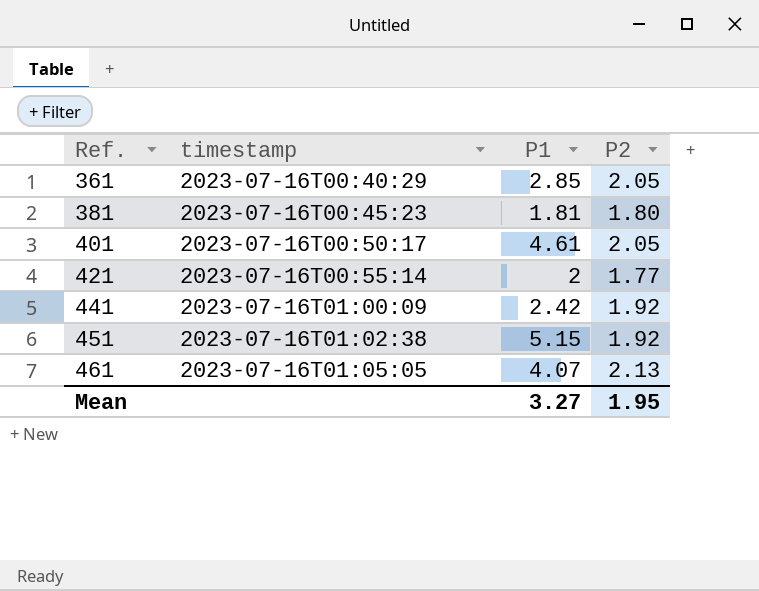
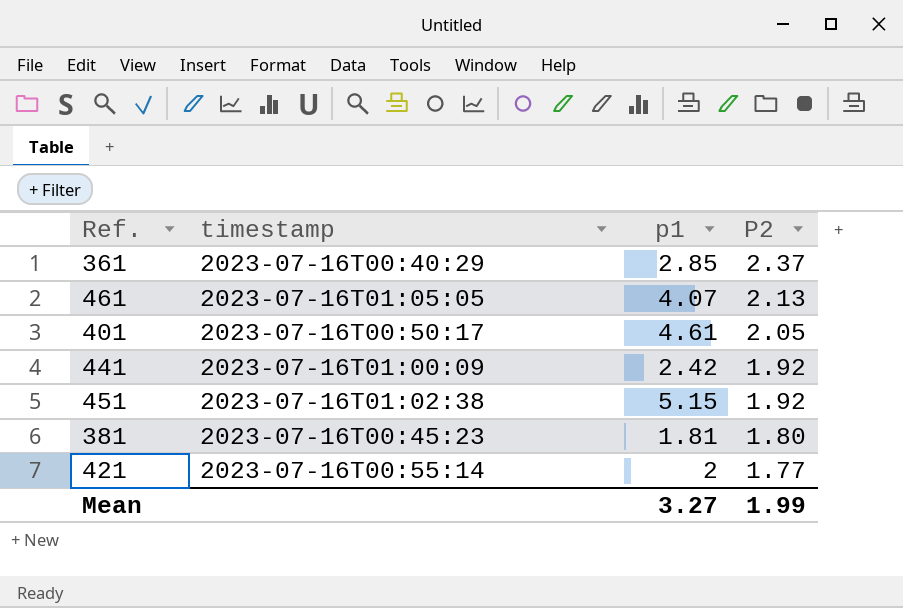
row order: Ref. ascending -> P2 descending
column name: P1 -> p1
361 | P2: 2.05 -> 2.37
Mean | P2: 1.95 -> 1.99

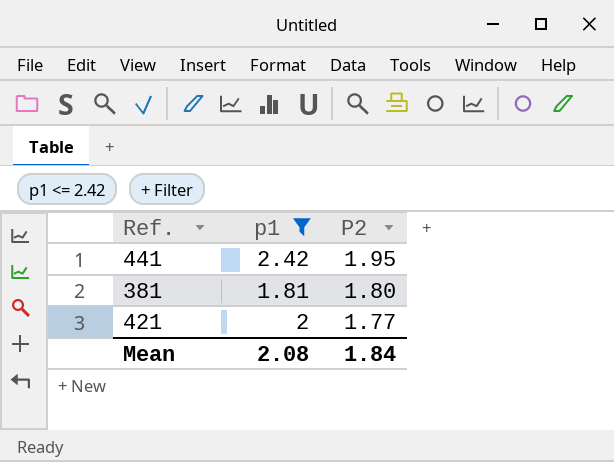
filter: none -> p1 <= 2.42
column timestamp | position: 2 -> none
441 | P2: 1.92 -> 1.95
Mean | p1: 3.27 -> 2.08
Mean | P2: 1.99 -> 1.84

